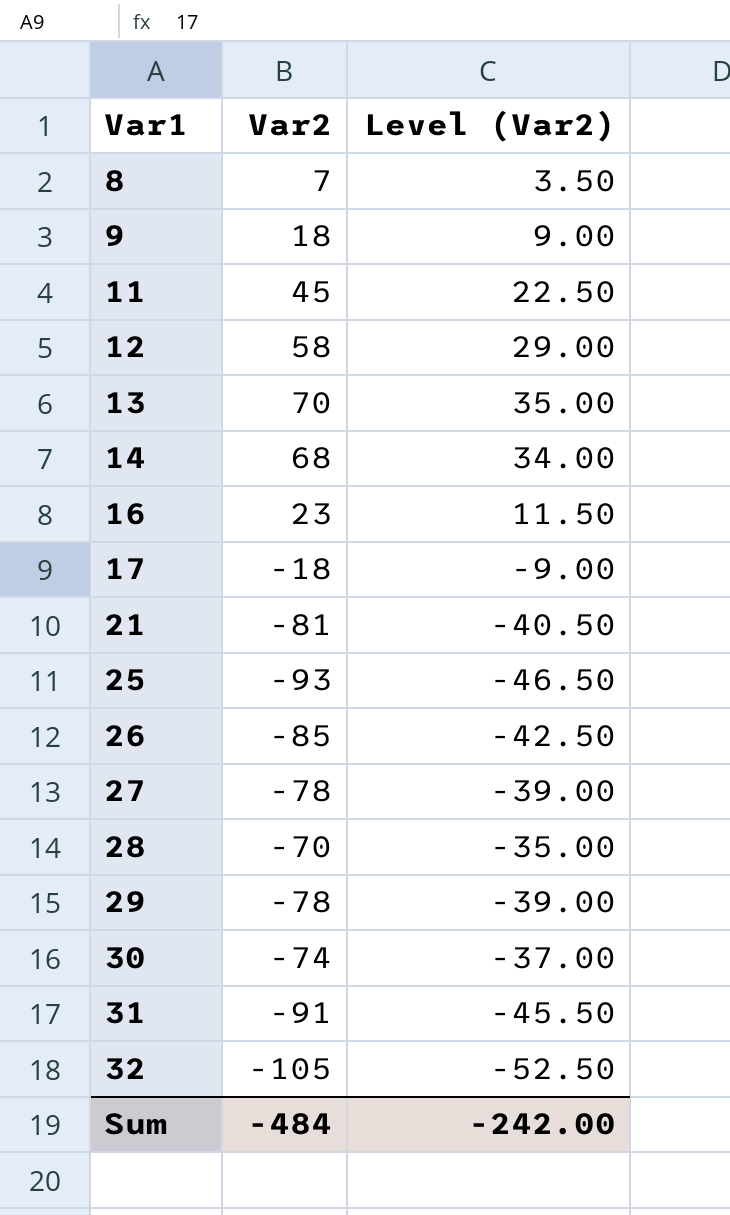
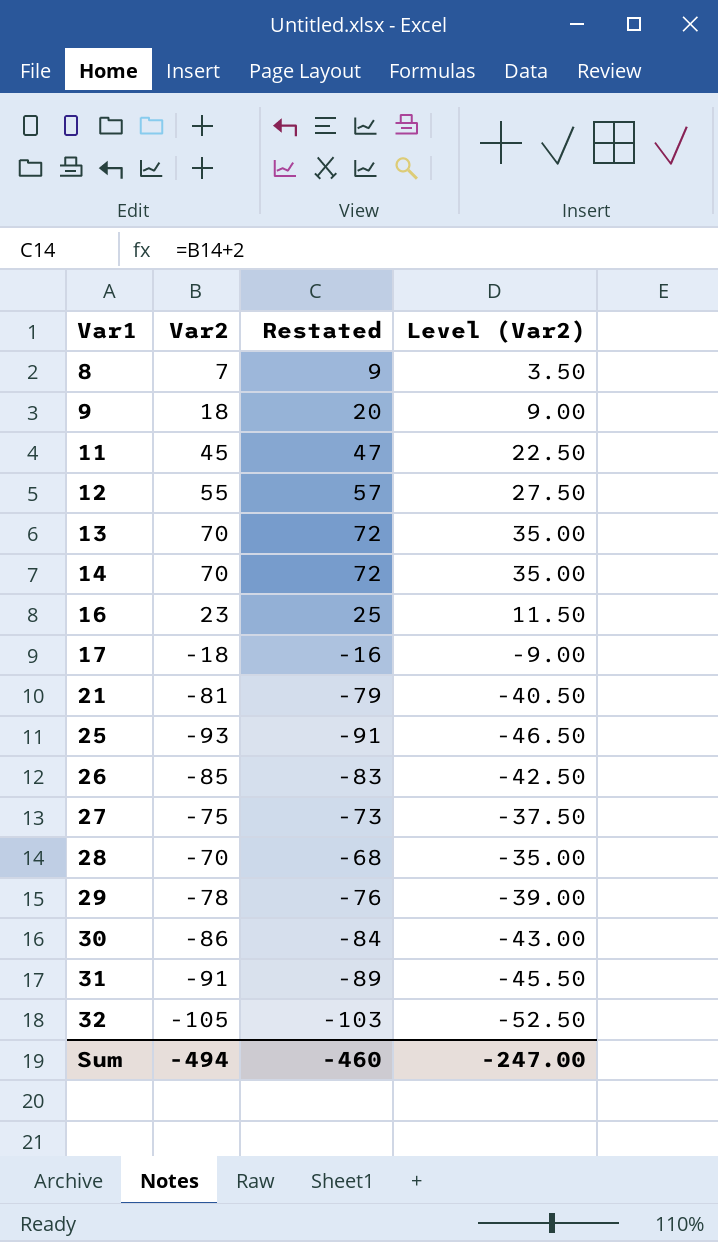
column Restated | formula: none -> [Var2] + 2
12 | Var2: 58 -> 55
12 | Level (Var2): 29.00 -> 27.50
14 | Var2: 68 -> 70
14 | Level (Var2): 34.00 -> 35.00
27 | Var2: -78 -> -75
27 | Level (Var2): -39.00 -> -37.50
30 | Var2: -74 -> -86
30 | Level (Var2): -37.00 -> -43.00
Sum | Var2: -484 -> -494
Sum | Level (Var2): -242.00 -> -247.00

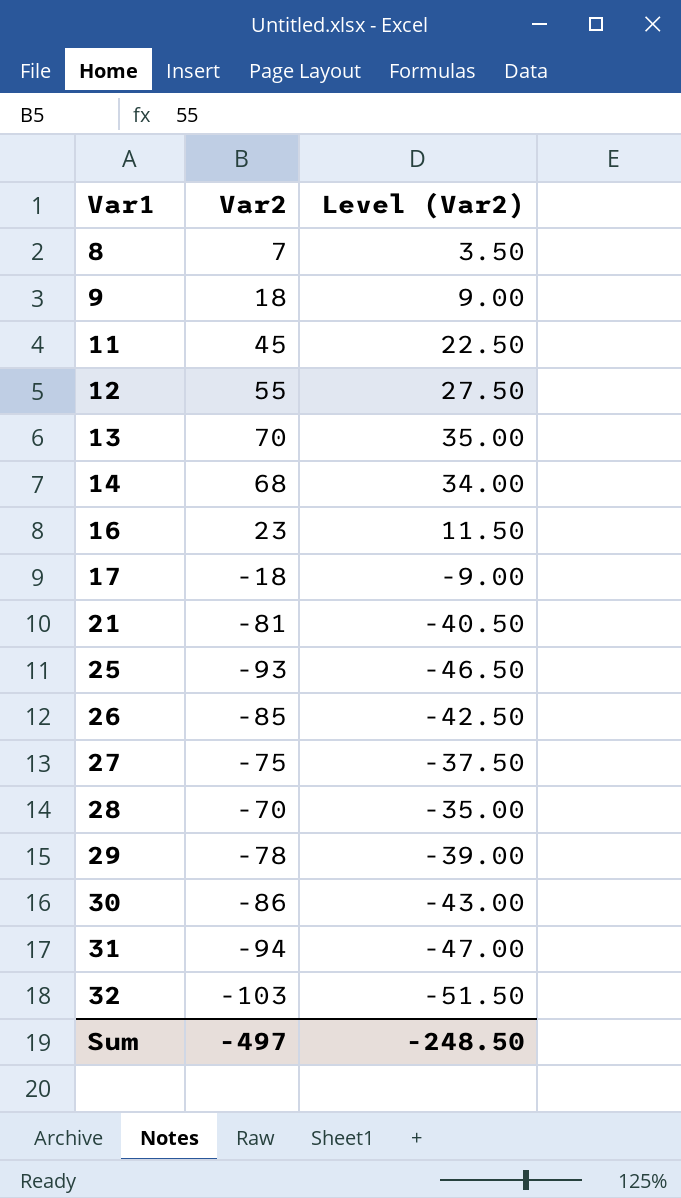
column Restated | formula: [Var2] + 2 -> none
14 | Var2: 70 -> 68
14 | Level (Var2): 35.00 -> 34.00
31 | Var2: -91 -> -94
31 | Level (Var2): -45.50 -> -47.00
32 | Var2: -105 -> -103
32 | Level (Var2): -52.50 -> -51.50
Sum | Var2: -494 -> -497
Sum | Level (Var2): -247.00 -> -248.50

